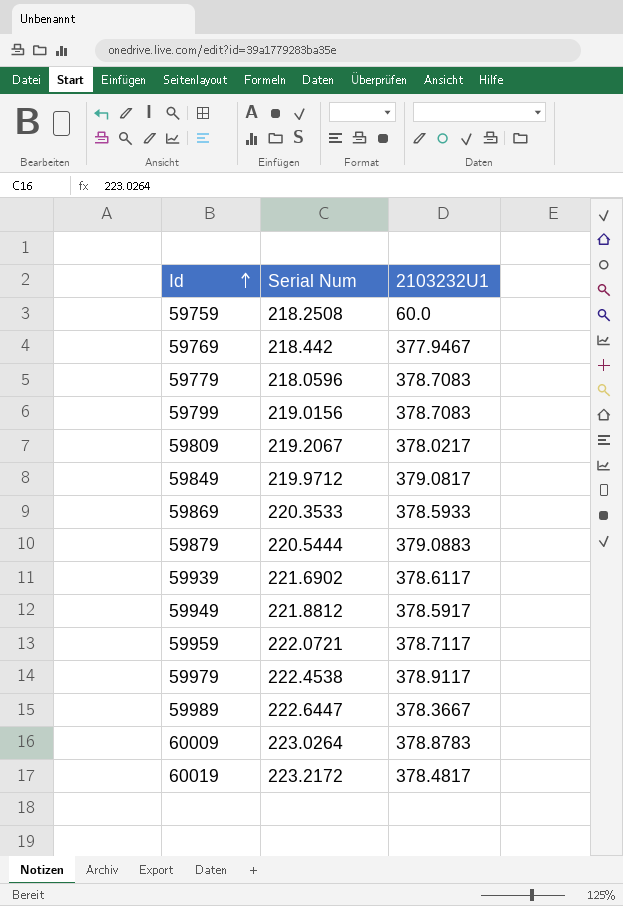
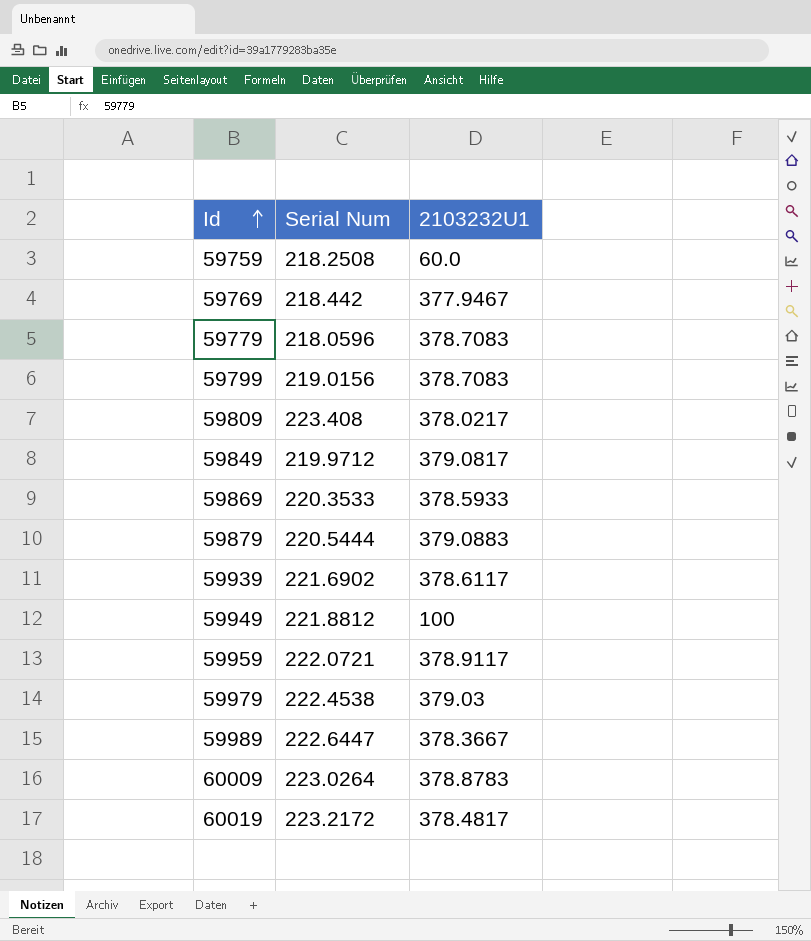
59809 | Serial Num: 219.2067 -> 223.408
59949 | 2103232U1: 378.5917 -> 100
59959 | 2103232U1: 378.7117 -> 378.9117
59979 | 2103232U1: 378.9117 -> 379.03

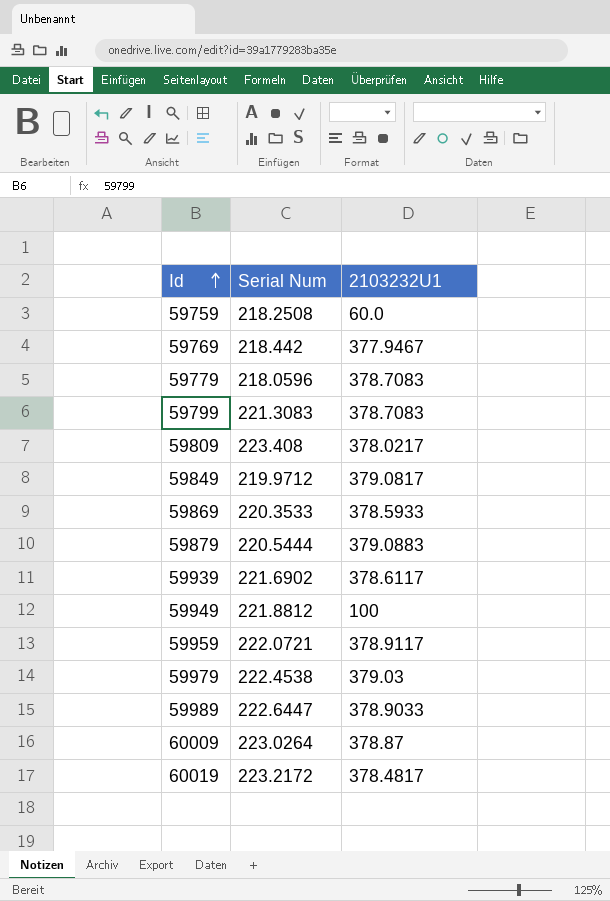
59799 | Serial Num: 219.0156 -> 221.3083
59989 | 2103232U1: 378.3667 -> 378.9033
60009 | 2103232U1: 378.8783 -> 378.87

